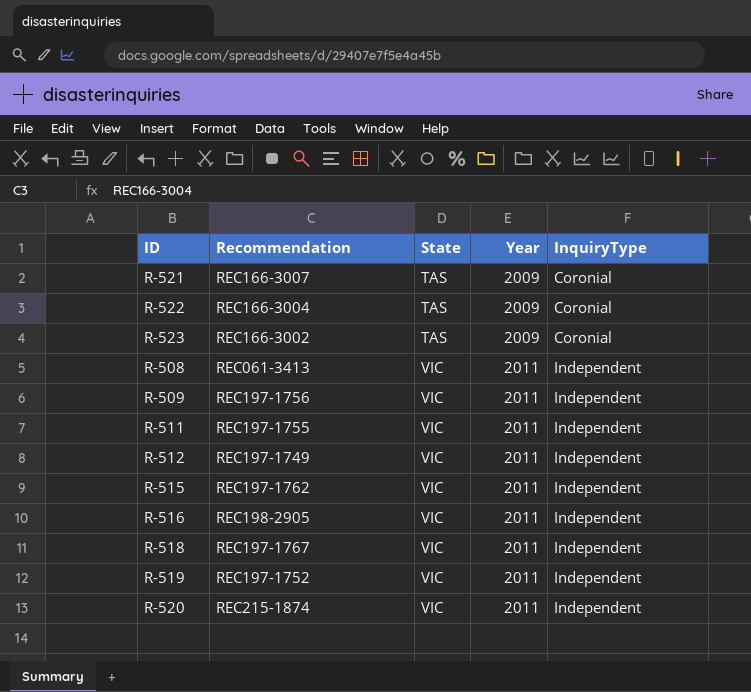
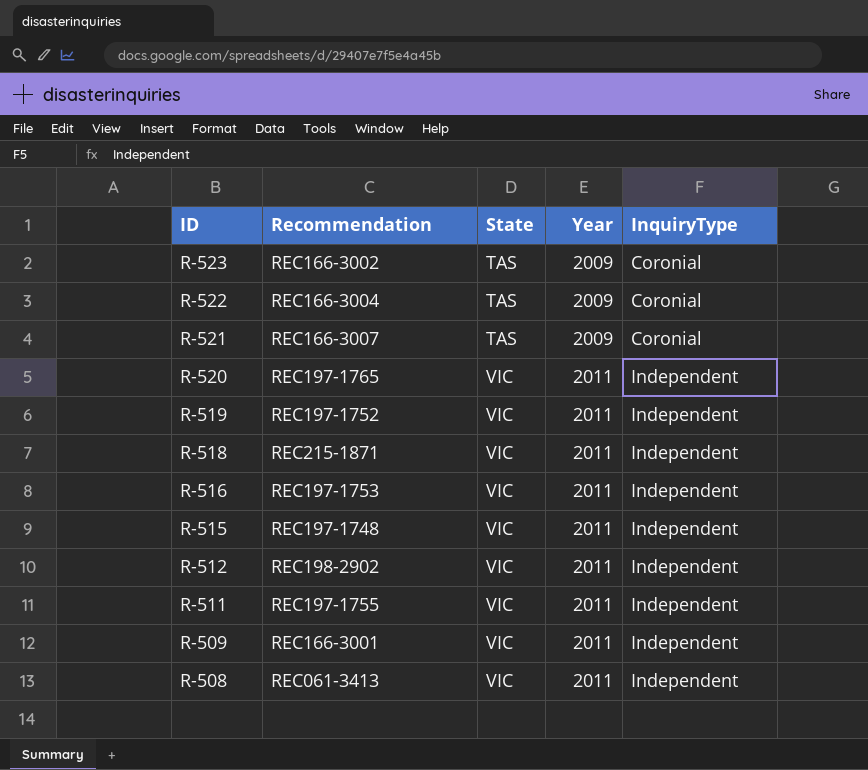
row order: State ascending -> ID descending
R-520 | Recommendation: REC215-1874 -> REC197-1765
R-518 | Recommendation: REC197-1767 -> REC215-1871
R-516 | Recommendation: REC198-2905 -> REC197-1753
R-515 | Recommendation: REC197-1762 -> REC197-1748
R-512 | Recommendation: REC197-1749 -> REC198-2902
R-509 | Recommendation: REC197-1756 -> REC166-3001

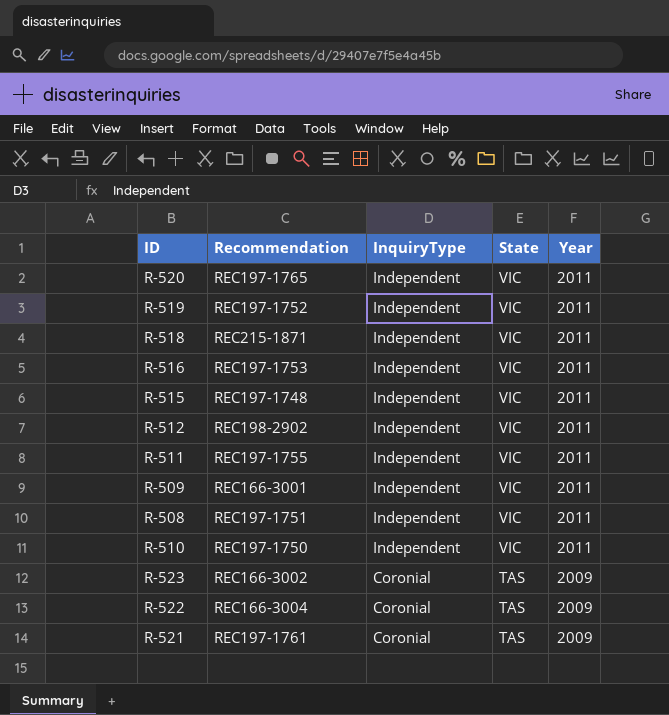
row order: ID descending -> InquiryType descending
column InquiryType | position: 5 -> 3
R-508 | Recommendation: REC061-3413 -> REC197-1751
row R-510: none -> REC197-1750 | Independent | VIC | 2011
R-521 | Recommendation: REC166-3007 -> REC197-1761

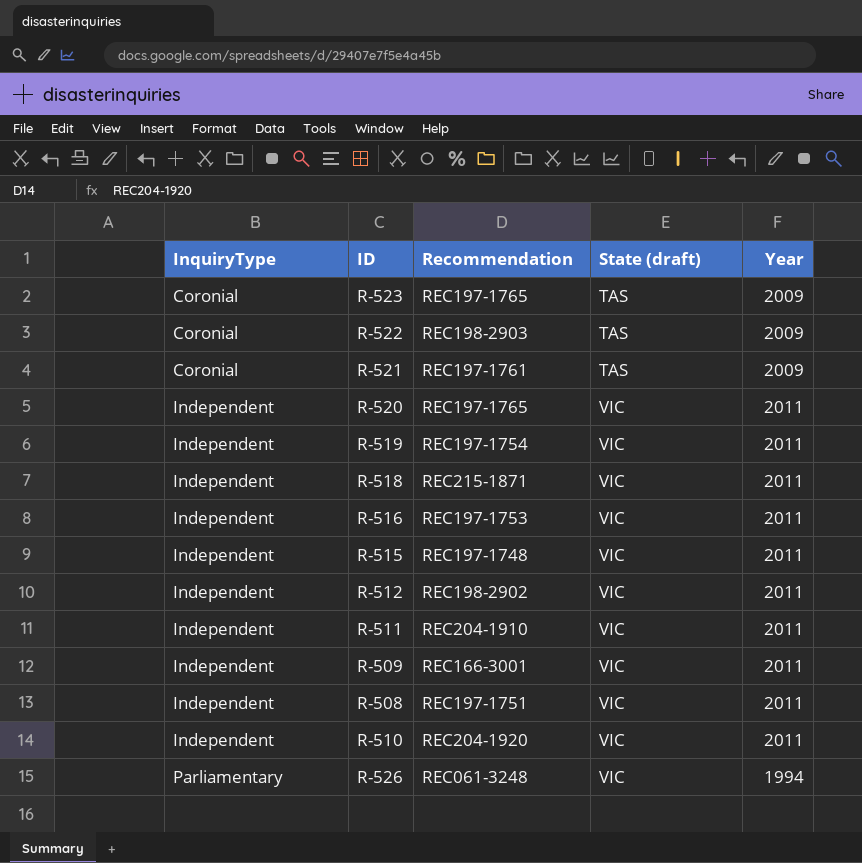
row order: InquiryType descending -> InquiryType ascending
column InquiryType | position: 3 -> 1
column name: State -> State (draft)
R-523 | Recommendation: REC166-3002 -> REC197-1765
R-522 | Recommendation: REC166-3004 -> REC198-2903
R-519 | Recommendation: REC197-1752 -> REC197-1754
R-511 | Recommendation: REC197-1755 -> REC204-1910
R-510 | Recommendation: REC197-1750 -> REC204-1920
row R-526: none -> Parliamentary | REC061-3248 | VIC | 1994

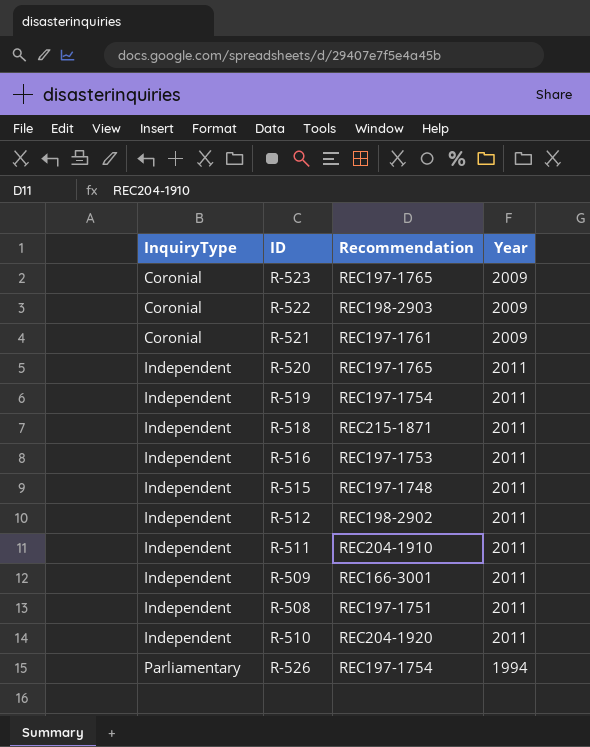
column State (draft) | position: 4 -> none
R-526 | Recommendation: REC061-3248 -> REC197-1754

